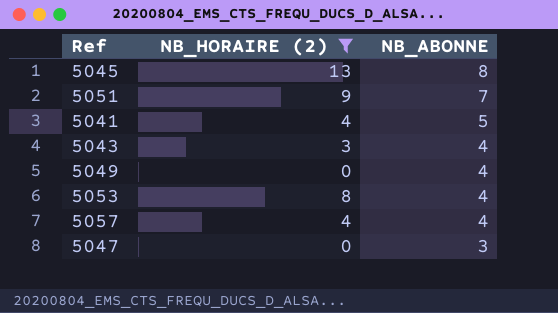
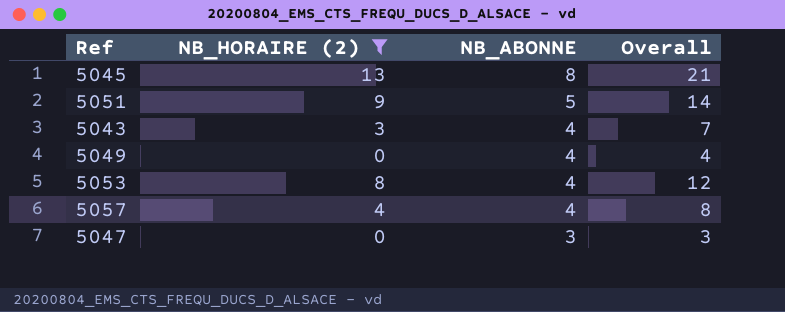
column Overall | formula: none -> [NB_HORAIRE (2)] + [NB_ABONNE]
row 5041: 4 | 5 -> none
5051 | NB_ABONNE: 7 -> 5

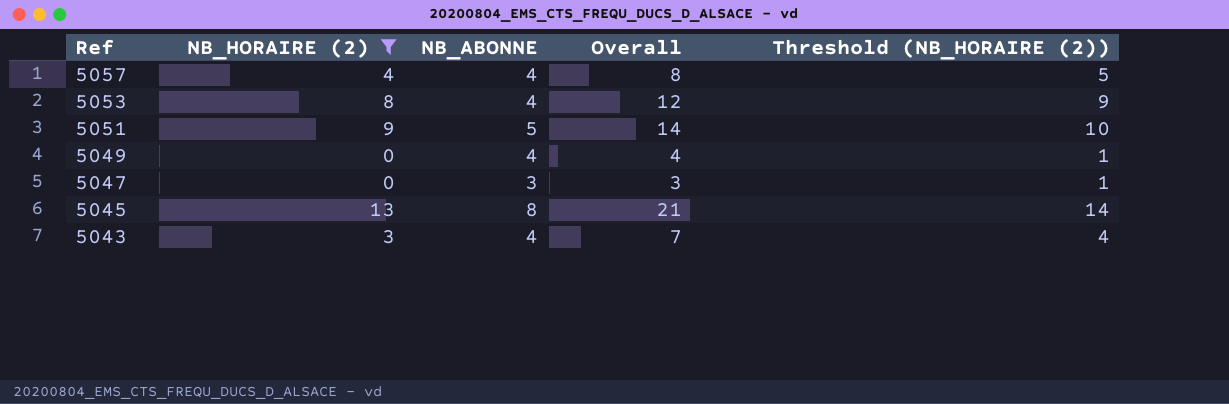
row order: NB_ABONNE descending -> Ref descending
column Threshold (NB_HORAIRE (2)) | formula: none -> [NB_HORAIRE (2)] + 1

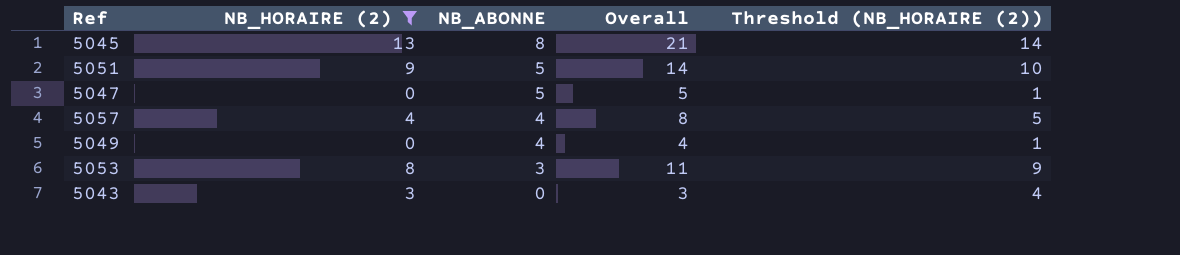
row order: Ref descending -> NB_ABONNE descending
5047 | NB_ABONNE: 3 -> 5
5047 | Overall: 3 -> 5
5053 | NB_ABONNE: 4 -> 3
5053 | Overall: 12 -> 11
5043 | NB_ABONNE: 4 -> 0
5043 | Overall: 7 -> 3

